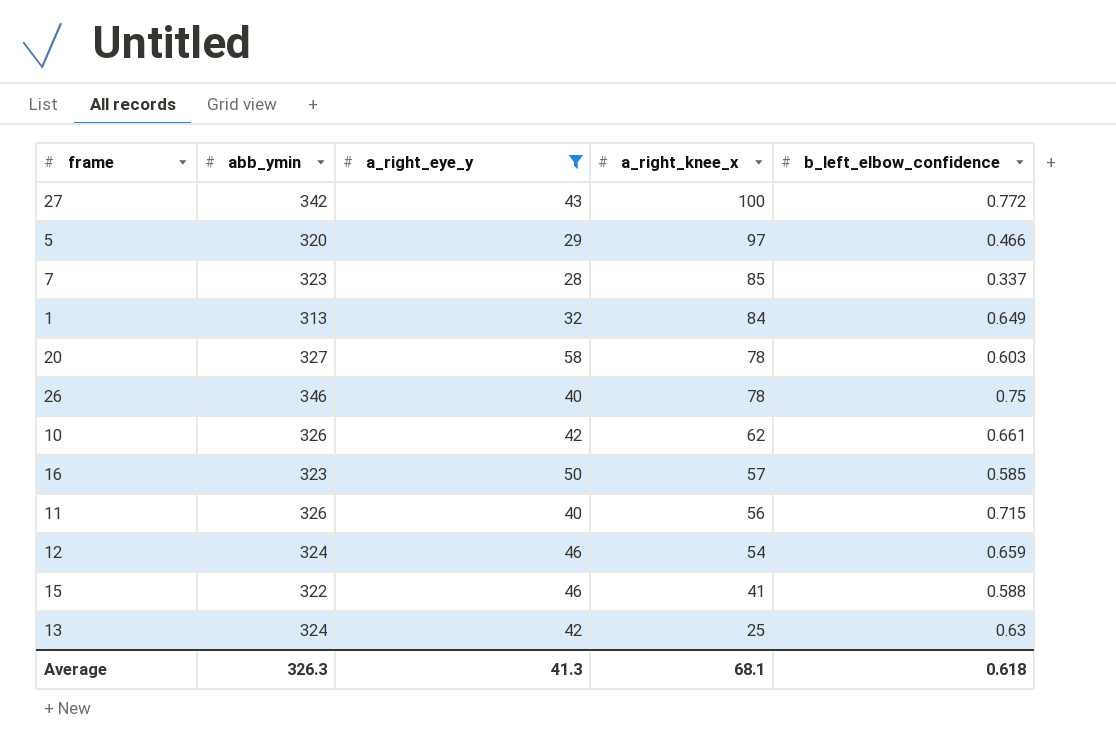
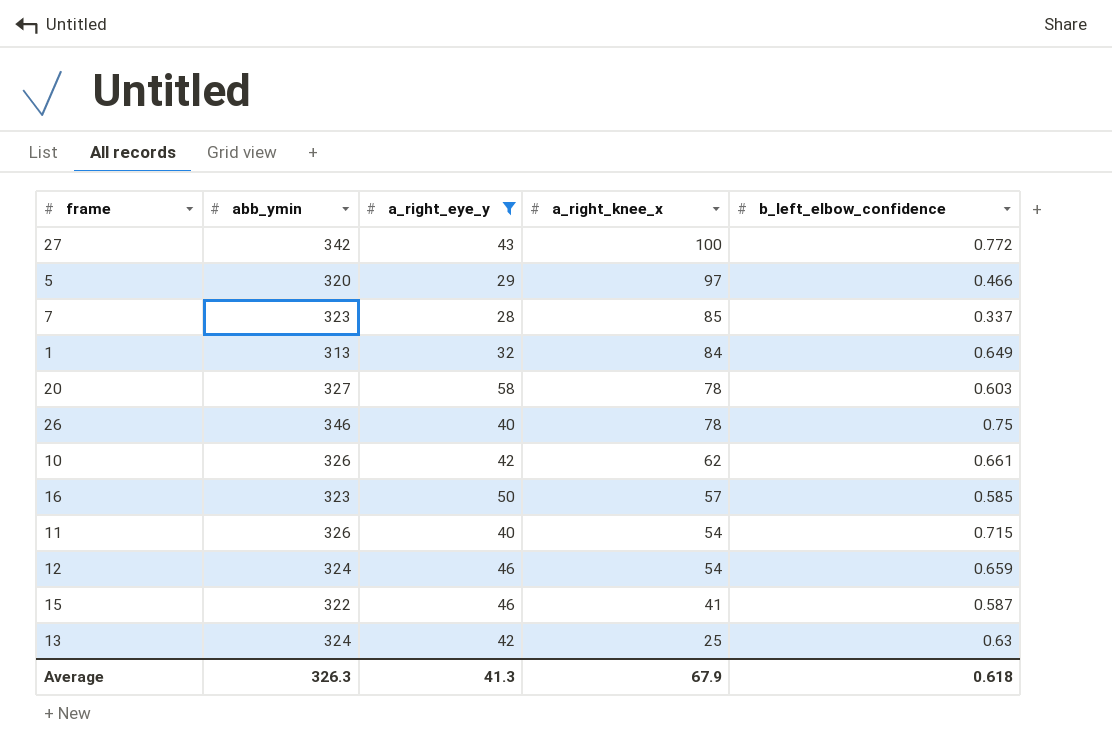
11 | a_right_knee_x: 56 -> 54
15 | b_left_elbow_confidence: 0.588 -> 0.587
Average | a_right_knee_x: 68.1 -> 67.9

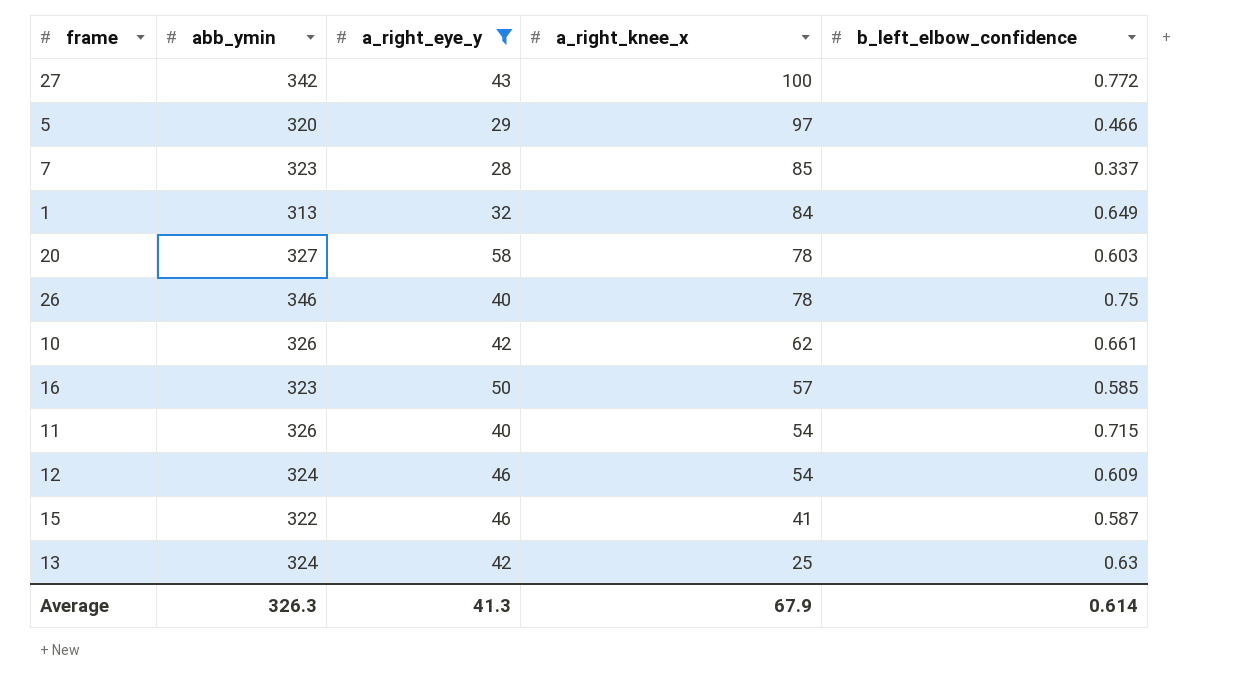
12 | b_left_elbow_confidence: 0.659 -> 0.609
Average | b_left_elbow_confidence: 0.618 -> 0.614

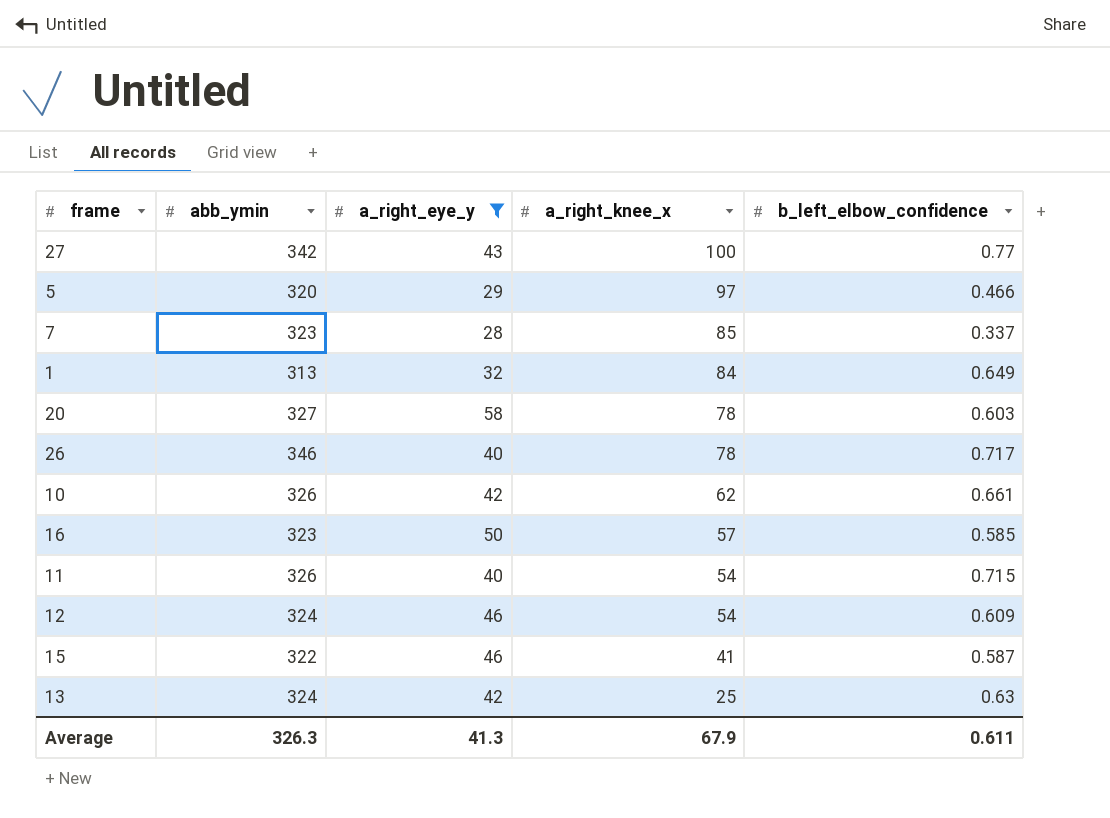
27 | b_left_elbow_confidence: 0.772 -> 0.77
26 | b_left_elbow_confidence: 0.75 -> 0.717
Average | b_left_elbow_confidence: 0.614 -> 0.611

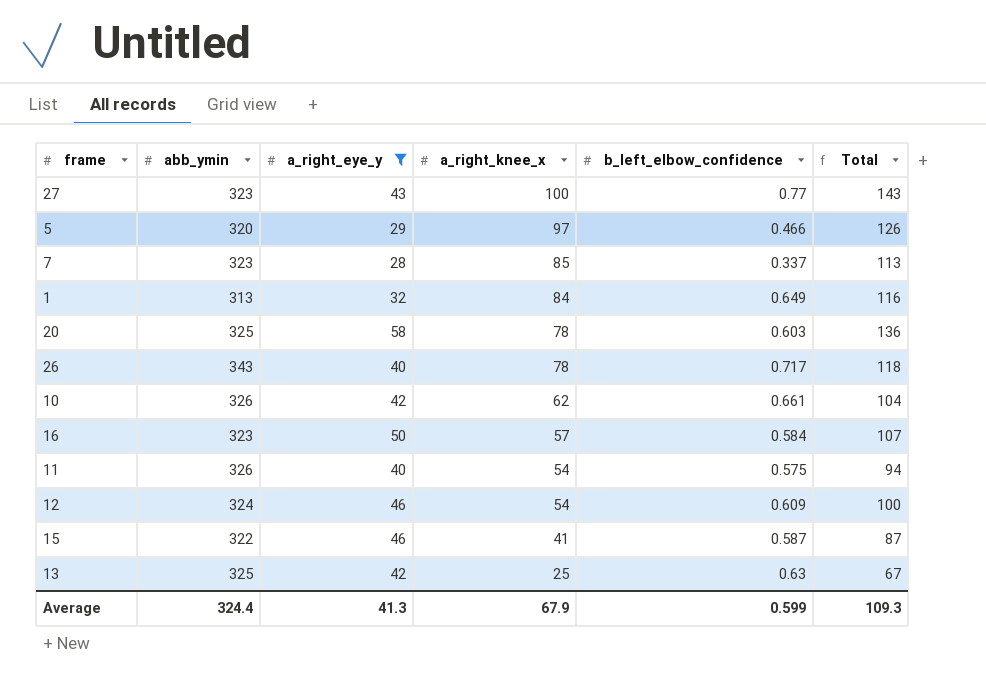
column Total | formula: none -> [a_right_eye_y] + [a_right_knee_x]
27 | abb_ymin: 342 -> 323
20 | abb_ymin: 327 -> 325
26 | abb_ymin: 346 -> 343
16 | b_left_elbow_confidence: 0.585 -> 0.584
11 | b_left_elbow_confidence: 0.715 -> 0.575
13 | abb_ymin: 324 -> 325
Average | abb_ymin: 326.3 -> 324.4
Average | b_left_elbow_confidence: 0.611 -> 0.599

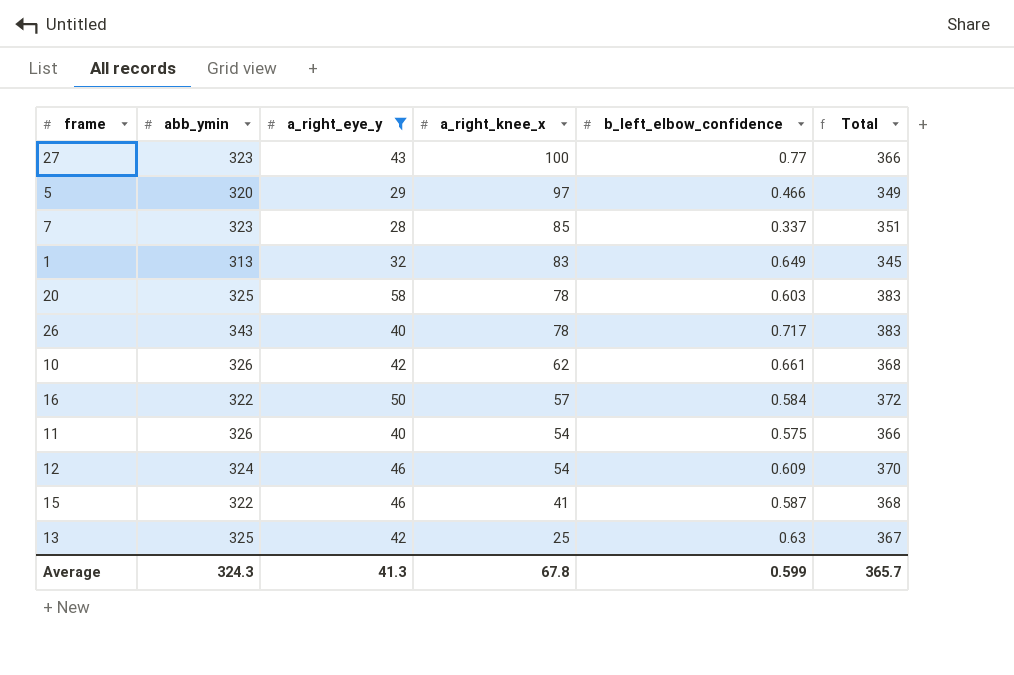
column Total | formula: [a_right_eye_y] + [a_right_knee_x] -> [abb_ymin] + [a_right_eye_y]
1 | a_right_knee_x: 84 -> 83
16 | abb_ymin: 323 -> 322
Average | abb_ymin: 324.4 -> 324.3
Average | a_right_knee_x: 67.9 -> 67.8
Average | Total: 109.3 -> 365.7

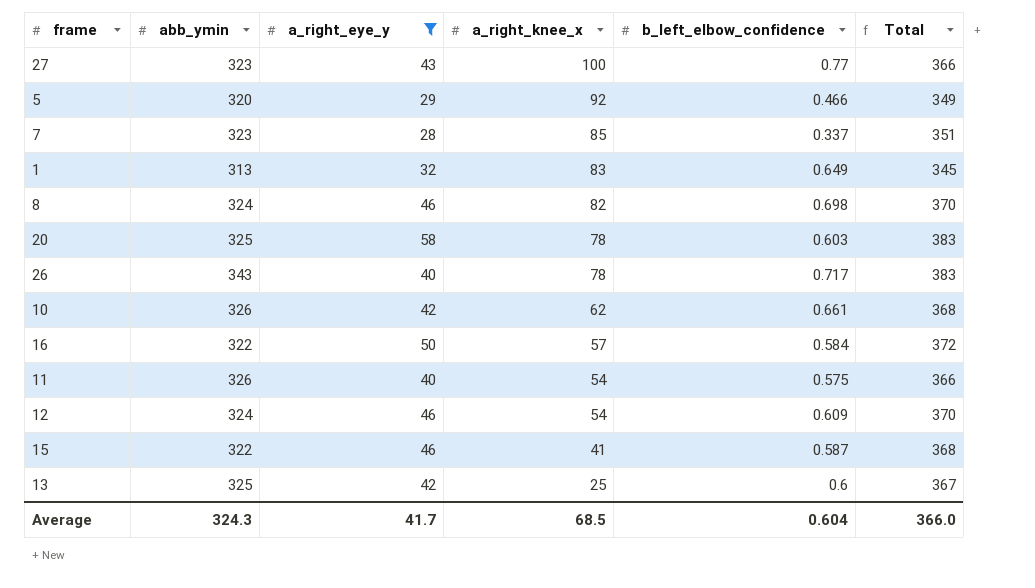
5 | a_right_knee_x: 97 -> 92
row 8: none -> 324 | 46 | 82 | 0.698 | 370
13 | b_left_elbow_confidence: 0.63 -> 0.6
Average | a_right_eye_y: 41.3 -> 41.7
Average | a_right_knee_x: 67.8 -> 68.5
Average | b_left_elbow_confidence: 0.599 -> 0.604
Average | Total: 365.7 -> 366.0

